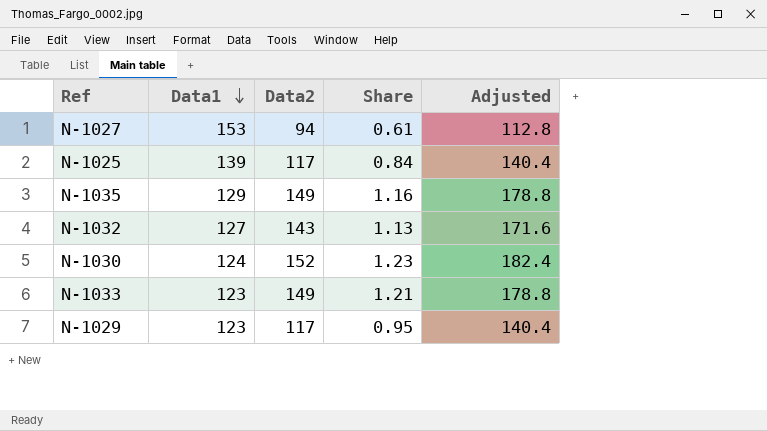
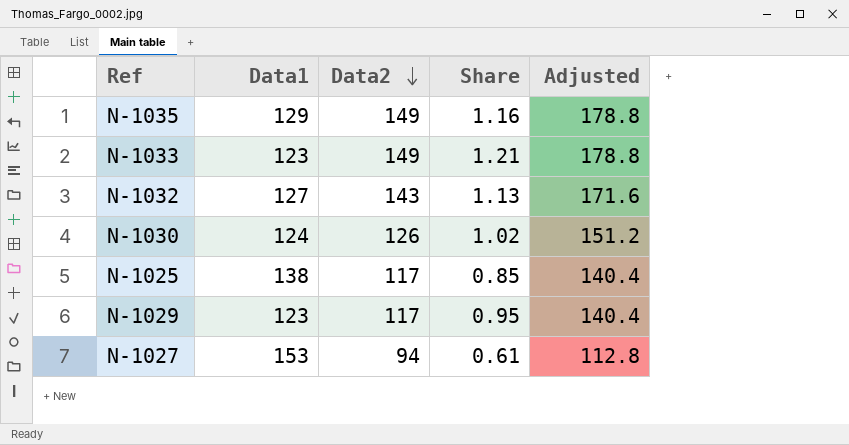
row order: Data1 descending -> Data2 descending
N-1030 | Data2: 152 -> 126
N-1030 | Share: 1.23 -> 1.02
N-1030 | Adjusted: 182.4 -> 151.2
N-1025 | Data1: 139 -> 138
N-1025 | Share: 0.84 -> 0.85

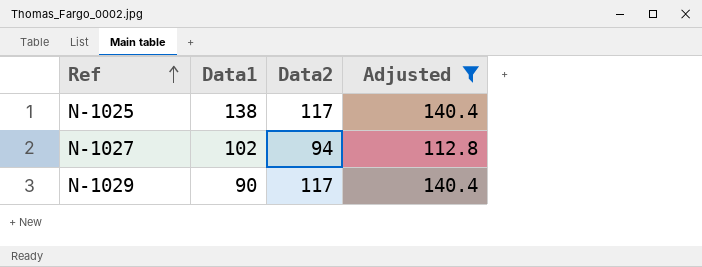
filter: none -> Adjusted <= 140.4
row order: Data2 descending -> Ref ascending
column Share | formula: [Data2] / [Data1] -> none
N-1027 | Data1: 153 -> 102
N-1029 | Data1: 123 -> 90

